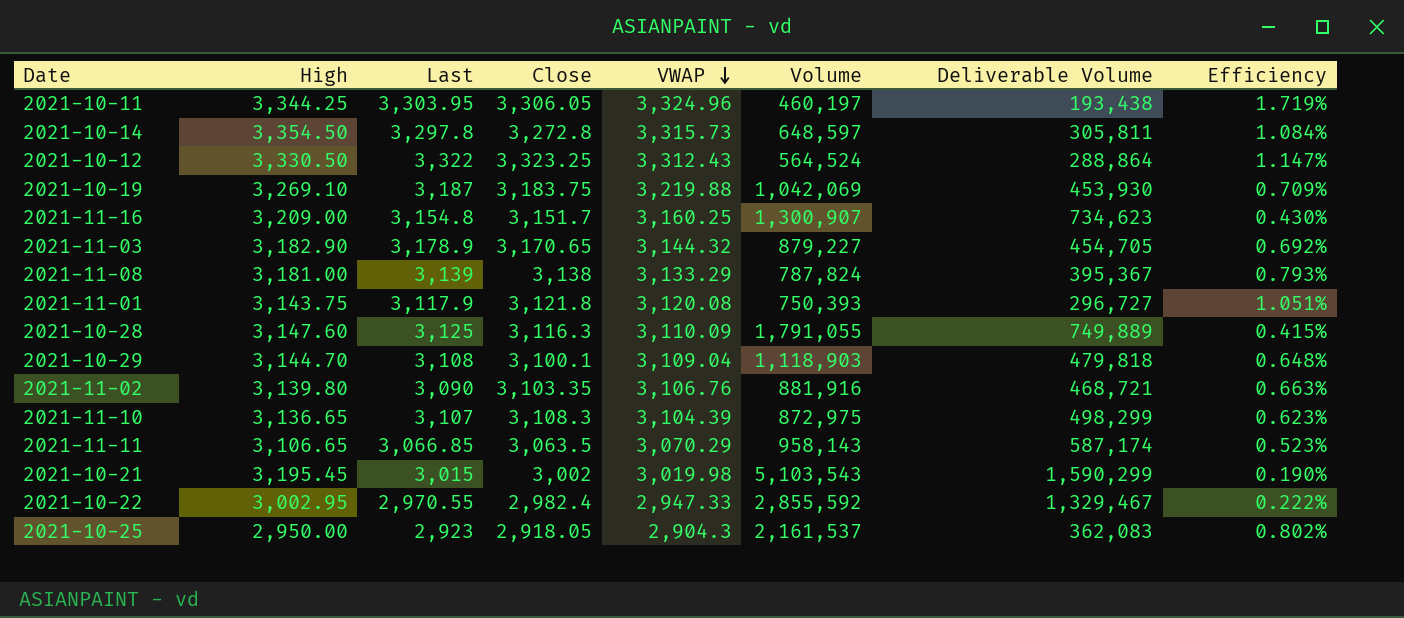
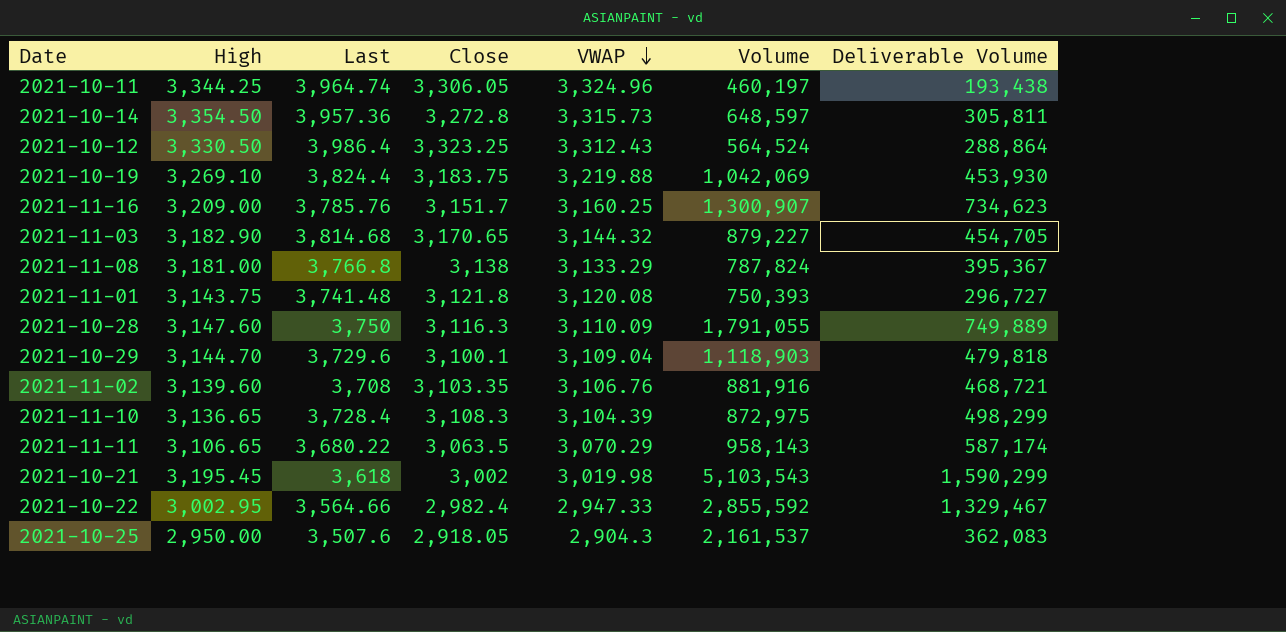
column Efficiency | formula: [VWAP] / [Deliverable Volume] -> none
2021-10-11 | Last: 3,303.95 -> 3,964.74
2021-10-14 | Last: 3,297.8 -> 3,957.36
2021-10-12 | Last: 3,322 -> 3,986.4
2021-10-19 | Last: 3,187 -> 3,824.4
2021-11-16 | Last: 3,154.8 -> 3,785.76
2021-11-03 | Last: 3,178.9 -> 3,814.68
2021-11-08 | Last: 3,139 -> 3,766.8
2021-11-01 | Last: 3,117.9 -> 3,741.48
2021-10-28 | Last: 3,125 -> 3,750
2021-10-29 | Last: 3,108 -> 3,729.6
2021-11-02 | High: 3,139.80 -> 3,139.60
2021-11-02 | Last: 3,090 -> 3,708
2021-11-10 | Last: 3,107 -> 3,728.4
2021-11-11 | Last: 3,066.85 -> 3,680.22
2021-10-21 | Last: 3,015 -> 3,618
2021-10-22 | Last: 2,970.55 -> 3,564.66
2021-10-25 | Last: 2,923 -> 3,507.6

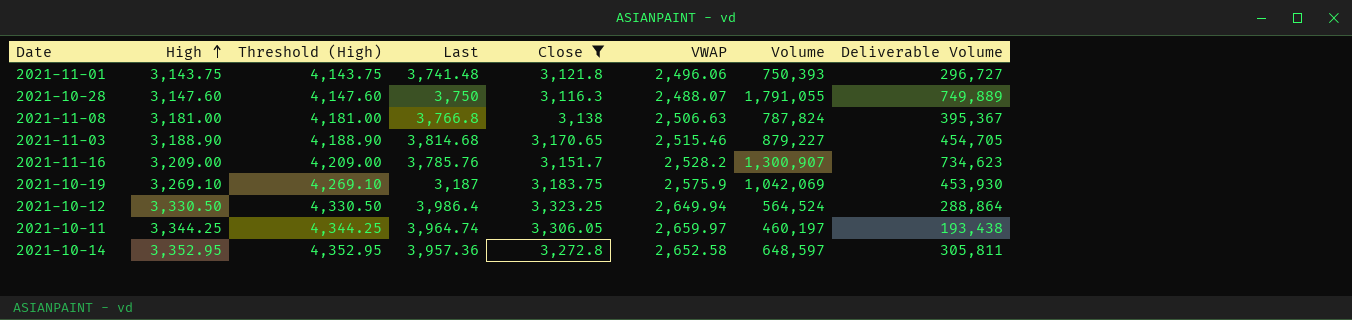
filter: none -> Close >= 3,116.3
row order: VWAP descending -> High ascending
column Threshold (High) | formula: none -> [High] + 1000
2021-11-01 | VWAP: 3,120.08 -> 2,496.06
2021-10-28 | VWAP: 3,110.09 -> 2,488.07
2021-11-08 | VWAP: 3,133.29 -> 2,506.63
2021-11-03 | High: 3,182.90 -> 3,188.90
2021-11-03 | VWAP: 3,144.32 -> 2,515.46
2021-11-16 | VWAP: 3,160.25 -> 2,528.2
2021-10-19 | Last: 3,824.4 -> 3,187
2021-10-19 | VWAP: 3,219.88 -> 2,575.9
2021-10-12 | VWAP: 3,312.43 -> 2,649.94
2021-10-11 | VWAP: 3,324.96 -> 2,659.97
2021-10-14 | High: 3,354.50 -> 3,352.95
2021-10-14 | VWAP: 3,315.73 -> 2,652.58

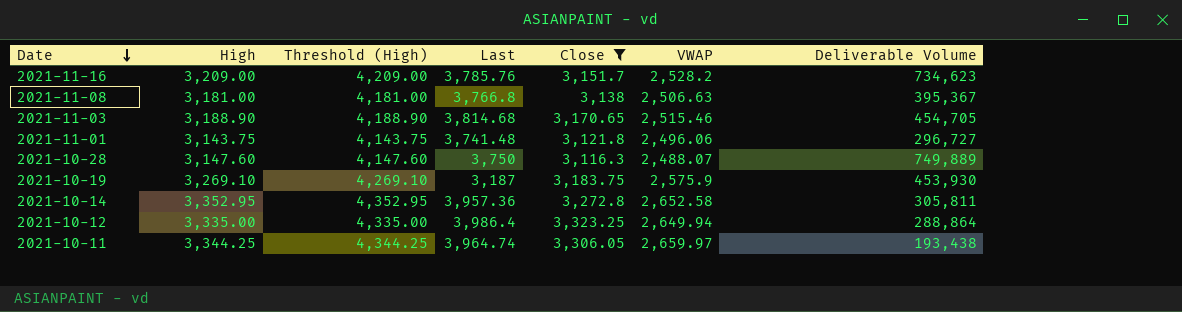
row order: High ascending -> Date descending
column Volume | position: 7 -> none
2021-10-12 | High: 3,330.50 -> 3,335.00
2021-10-12 | Threshold (High): 4,330.50 -> 4,335.00

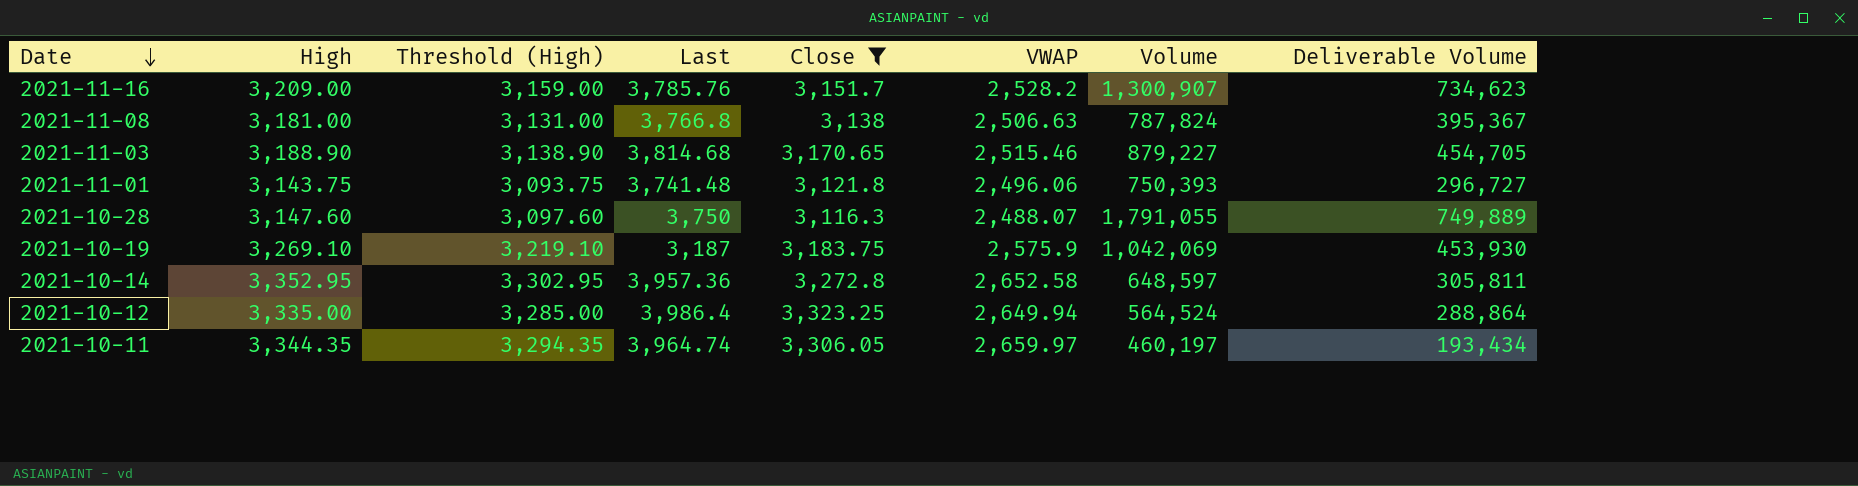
column Threshold (High) | formula: [High] + 1000 -> [High] - 50
column Volume | position: none -> 7
2021-10-11 | High: 3,344.25 -> 3,344.35
2021-10-11 | Deliverable Volume: 193,438 -> 193,434

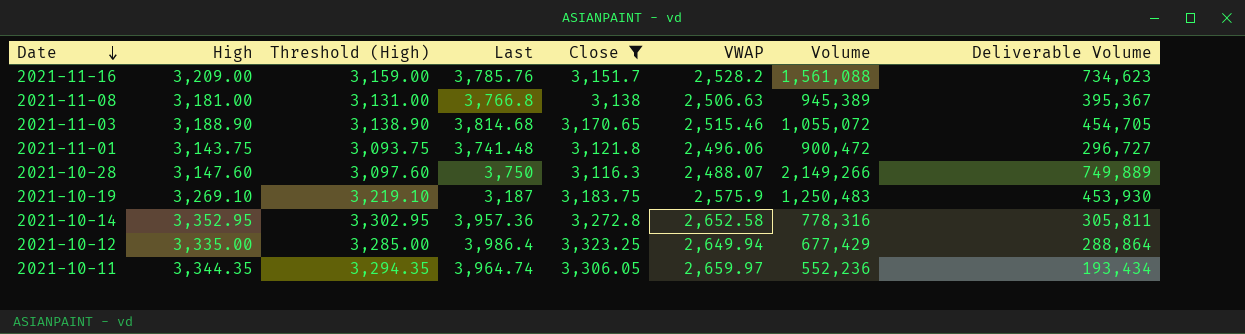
2021-11-16 | Volume: 1,300,907 -> 1,561,088
2021-11-08 | Volume: 787,824 -> 945,389
2021-11-03 | Volume: 879,227 -> 1,055,072
2021-11-01 | Volume: 750,393 -> 900,472
2021-10-28 | Volume: 1,791,055 -> 2,149,266
2021-10-19 | Volume: 1,042,069 -> 1,250,483
2021-10-14 | Volume: 648,597 -> 778,316
2021-10-12 | Volume: 564,524 -> 677,429
2021-10-11 | Volume: 460,197 -> 552,236

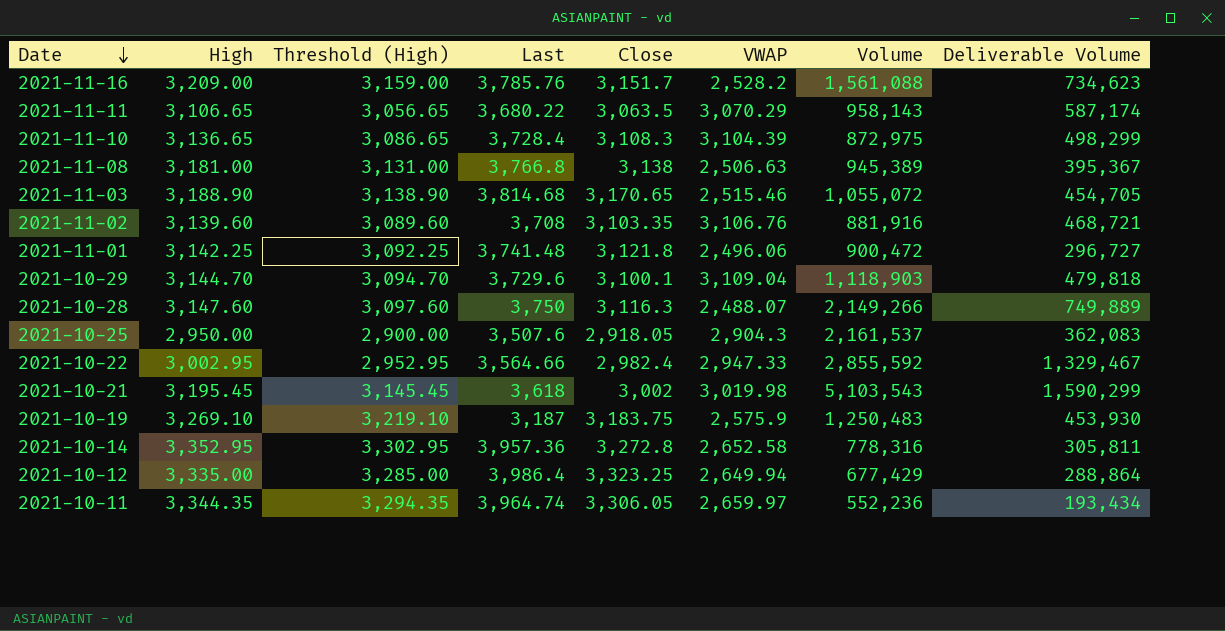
filter: Close >= 3,116.3 -> none
2021-11-01 | High: 3,143.75 -> 3,142.25
2021-11-01 | Threshold (High): 3,093.75 -> 3,092.25

